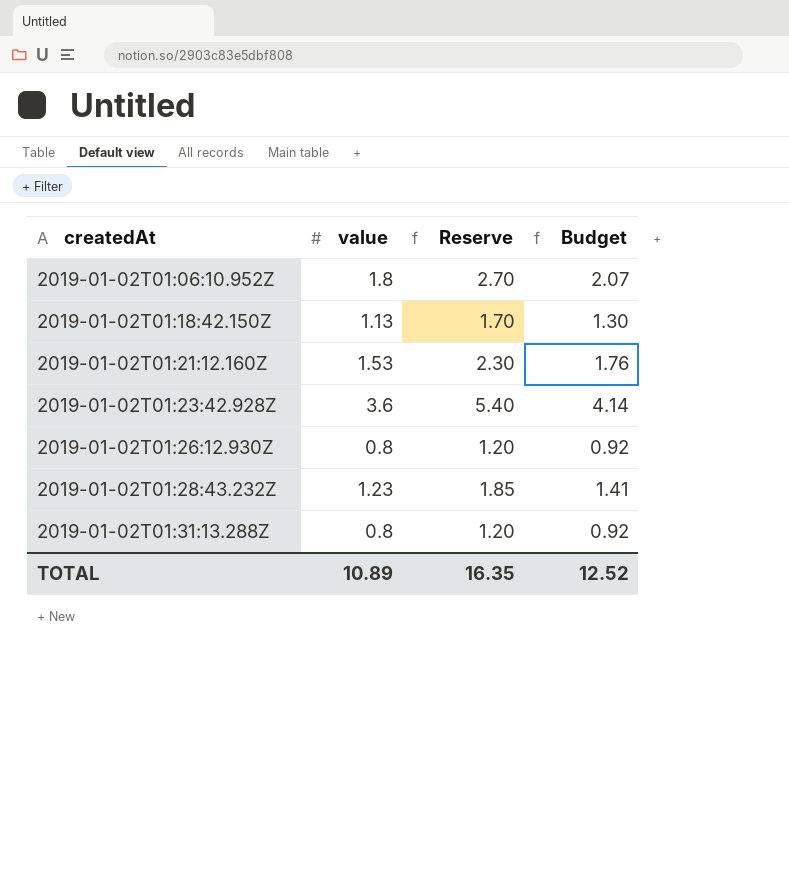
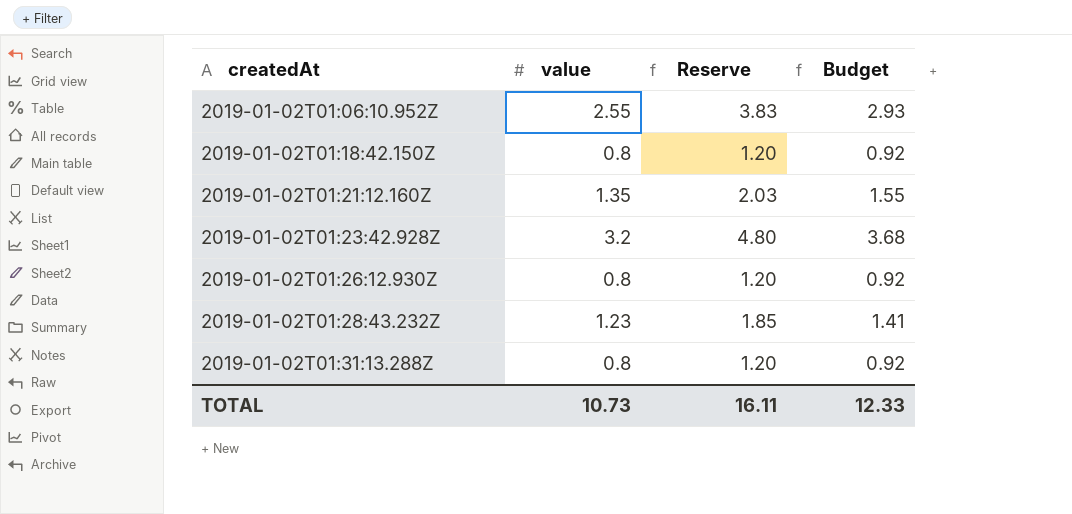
2019-01-02T01:06:10.952Z | value: 1.8 -> 2.55
2019-01-02T01:06:10.952Z | Reserve: 2.70 -> 3.83
2019-01-02T01:06:10.952Z | Budget: 2.07 -> 2.93
2019-01-02T01:18:42.150Z | value: 1.13 -> 0.8
2019-01-02T01:18:42.150Z | Reserve: 1.70 -> 1.20
2019-01-02T01:18:42.150Z | Budget: 1.30 -> 0.92
2019-01-02T01:21:12.160Z | value: 1.53 -> 1.35
2019-01-02T01:21:12.160Z | Reserve: 2.30 -> 2.03
2019-01-02T01:21:12.160Z | Budget: 1.76 -> 1.55
2019-01-02T01:23:42.928Z | value: 3.6 -> 3.2
2019-01-02T01:23:42.928Z | Reserve: 5.40 -> 4.80
2019-01-02T01:23:42.928Z | Budget: 4.14 -> 3.68
TOTAL | value: 10.89 -> 10.73
TOTAL | Reserve: 16.35 -> 16.11
TOTAL | Budget: 12.52 -> 12.33

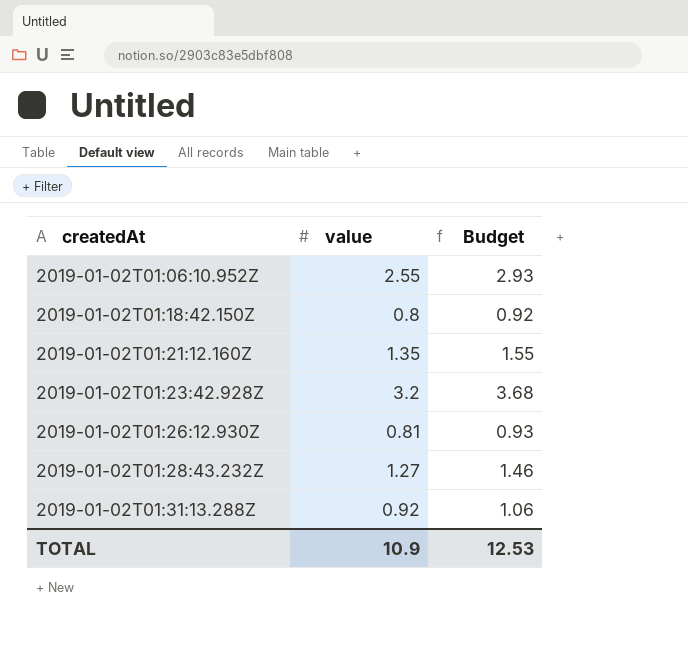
column Reserve | formula: [value] * 1.5 -> none
2019-01-02T01:26:12.930Z | value: 0.8 -> 0.81
2019-01-02T01:26:12.930Z | Budget: 0.92 -> 0.93
2019-01-02T01:28:43.232Z | value: 1.23 -> 1.27
2019-01-02T01:28:43.232Z | Budget: 1.41 -> 1.46
2019-01-02T01:31:13.288Z | value: 0.8 -> 0.92
2019-01-02T01:31:13.288Z | Budget: 0.92 -> 1.06
TOTAL | value: 10.73 -> 10.9
TOTAL | Budget: 12.33 -> 12.53

